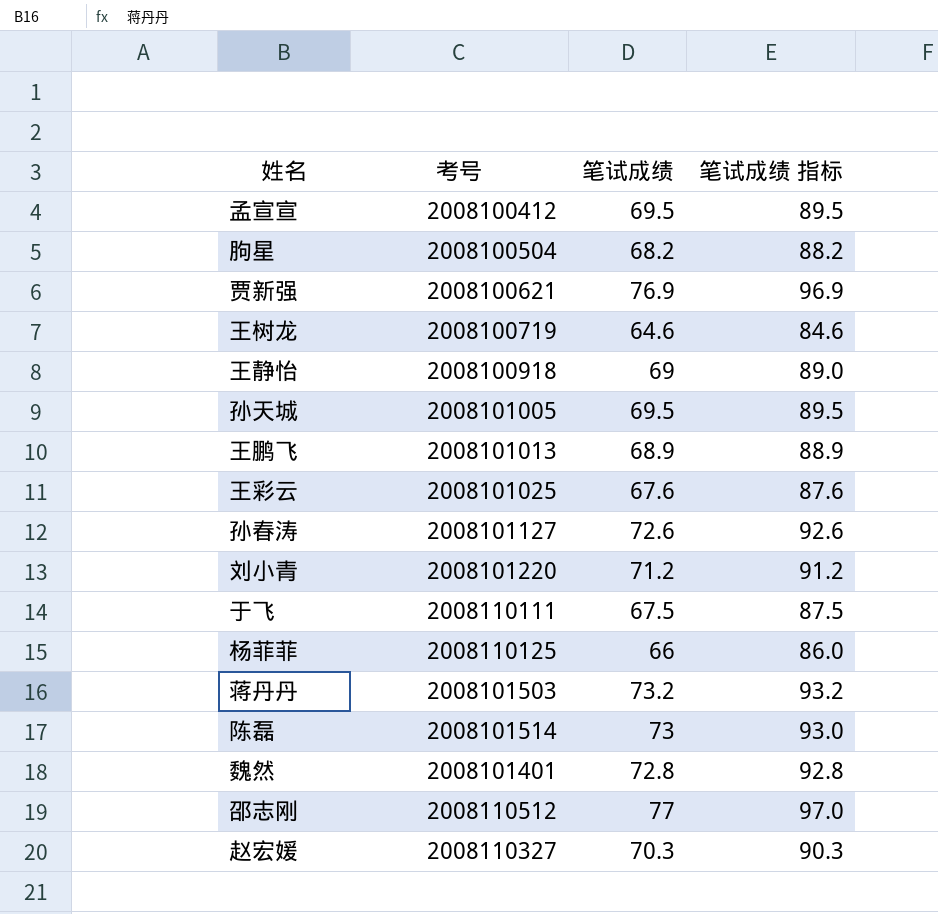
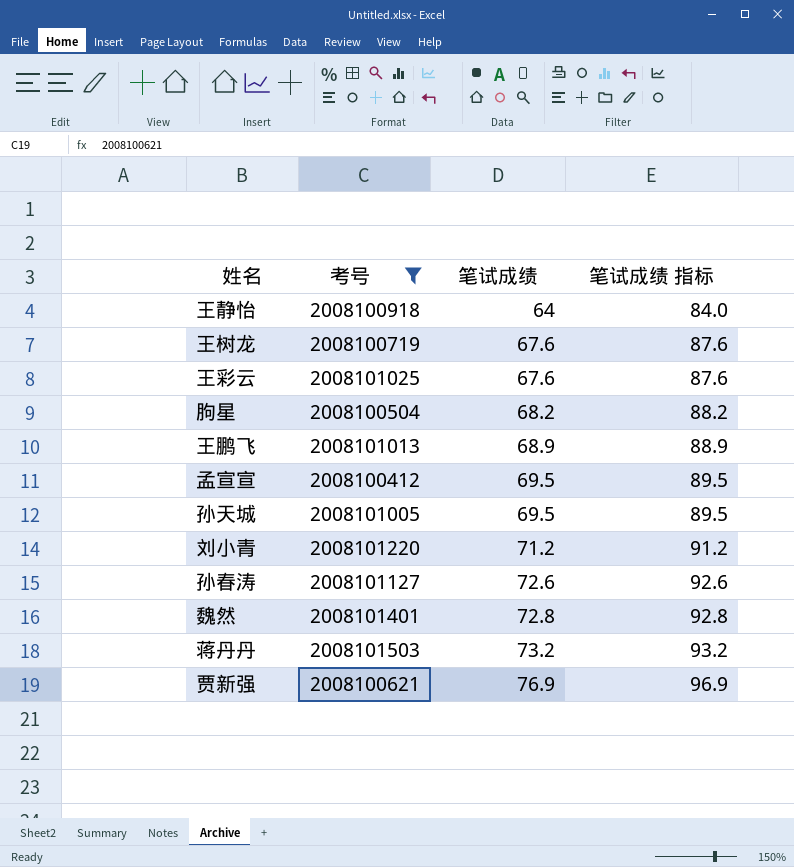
filter: none -> 考号 <= 2008101503
row order: none -> 笔试成绩 ascending
王静怡 | 笔试成绩: 69 -> 64
王静怡 | 笔试成绩 指标: 89.0 -> 84.0
王树龙 | 笔试成绩: 64.6 -> 67.6
王树龙 | 笔试成绩 指标: 84.6 -> 87.6

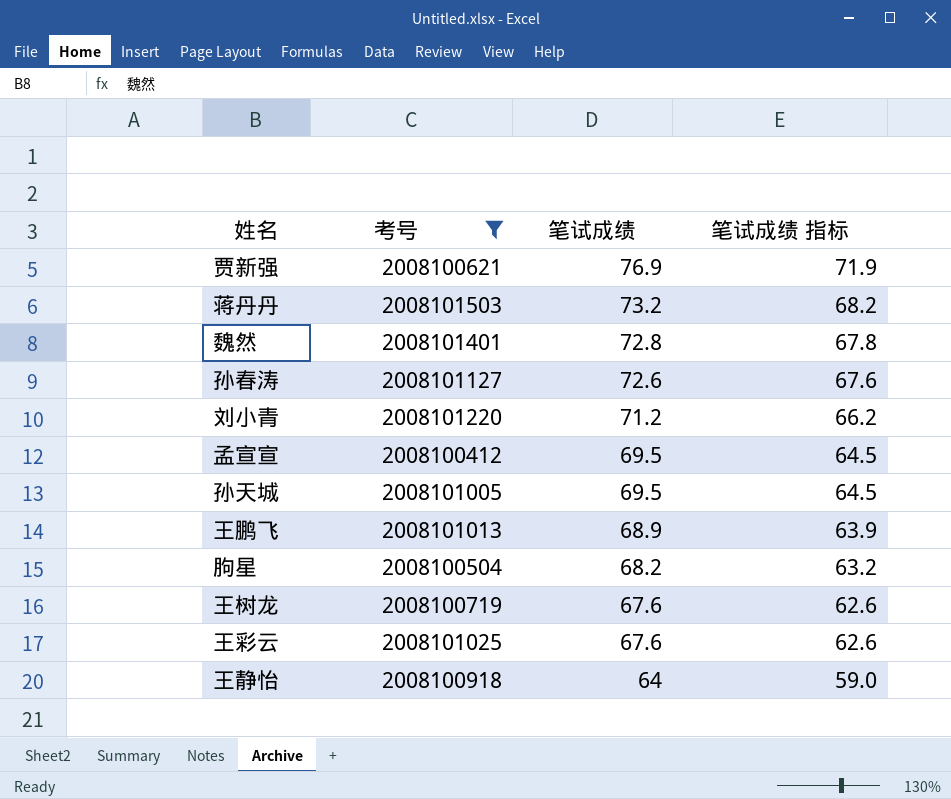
row order: 笔试成绩 ascending -> 笔试成绩 descending
column 笔试成绩 指标 | formula: [笔试成绩] + 20 -> [笔试成绩] - 5

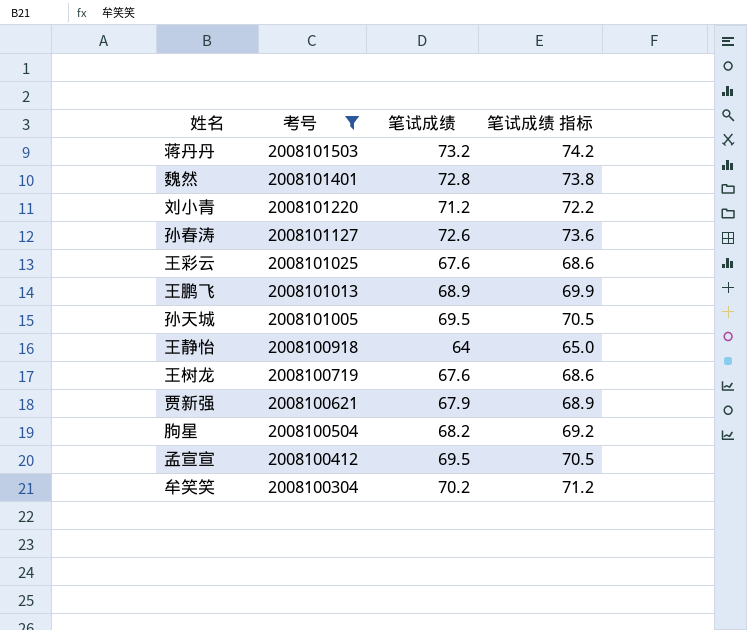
row order: 笔试成绩 descending -> 考号 descending
column 笔试成绩 指标 | formula: [笔试成绩] - 5 -> [笔试成绩] + 1
贾新强 | 笔试成绩: 76.9 -> 67.9
row 牟笑笑: none -> 2008100304 | 70.2 | 71.2

